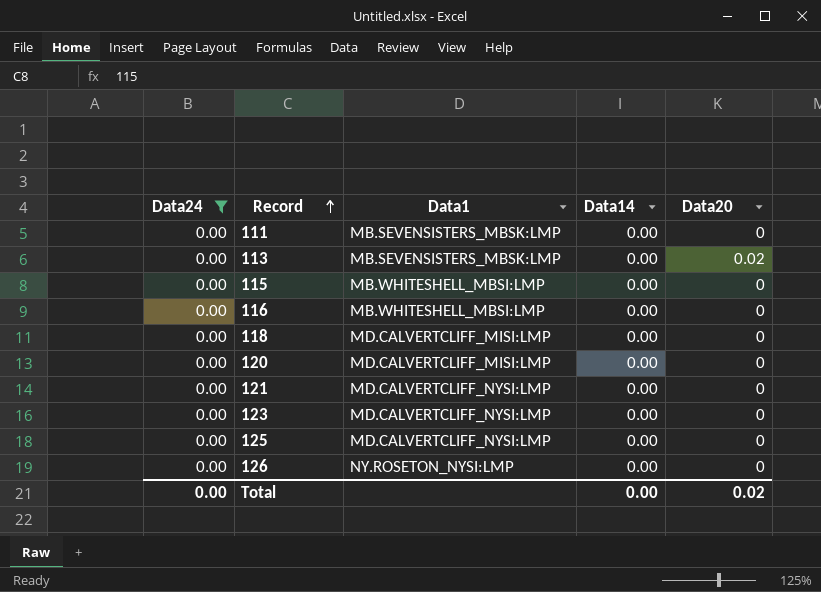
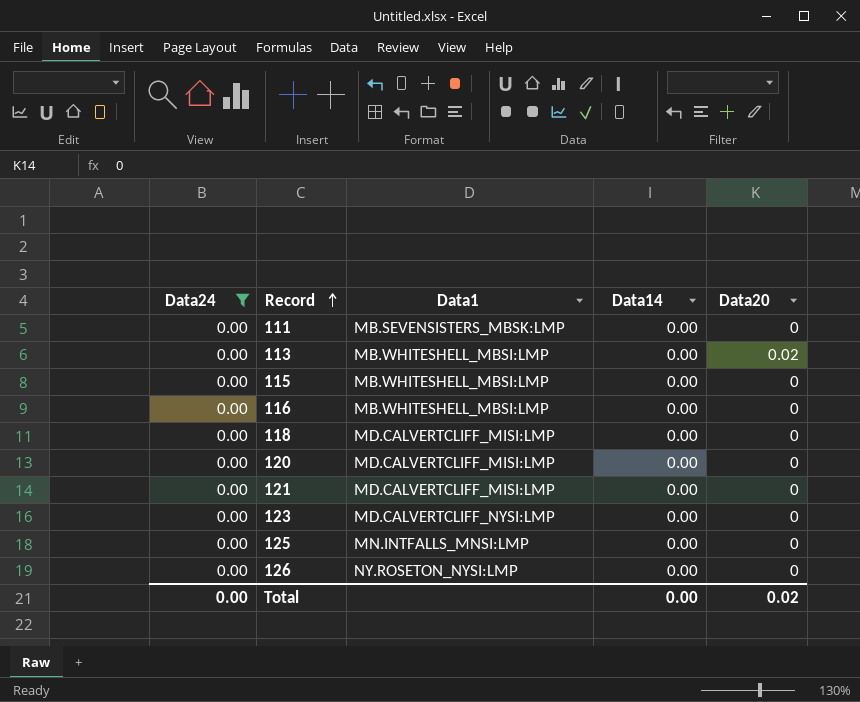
113 | Data1: MB.SEVENSISTERS_MBSK:LMP -> MB.WHITESHELL_MBSI:LMP
121 | Data1: MD.CALVERTCLIFF_NYSI:LMP -> MD.CALVERTCLIFF_MISI:LMP
125 | Data1: MD.CALVERTCLIFF_NYSI:LMP -> MN.INTFALLS_MNSI:LMP

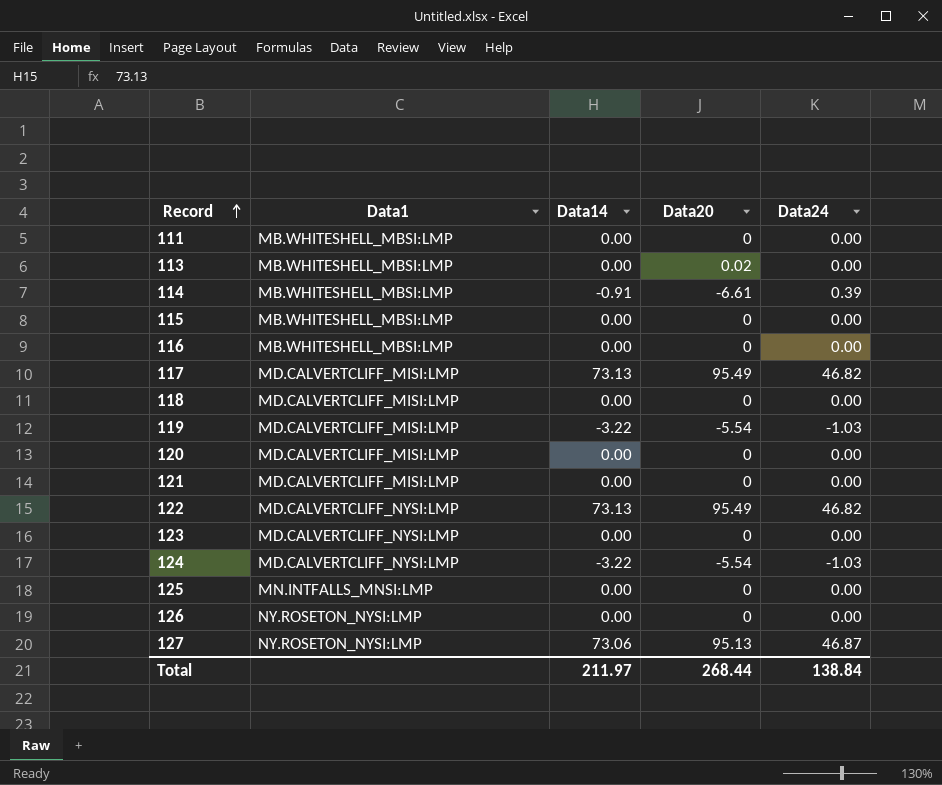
filter: Data24 = 0.00 -> none
column Data24 | position: 1 -> 5
111 | Data1: MB.SEVENSISTERS_MBSK:LMP -> MB.WHITESHELL_MBSI:LMP
Total | Data14: 0.00 -> 211.97
Total | Data20: 0.02 -> 268.44
Total | Data24: 0.00 -> 138.84

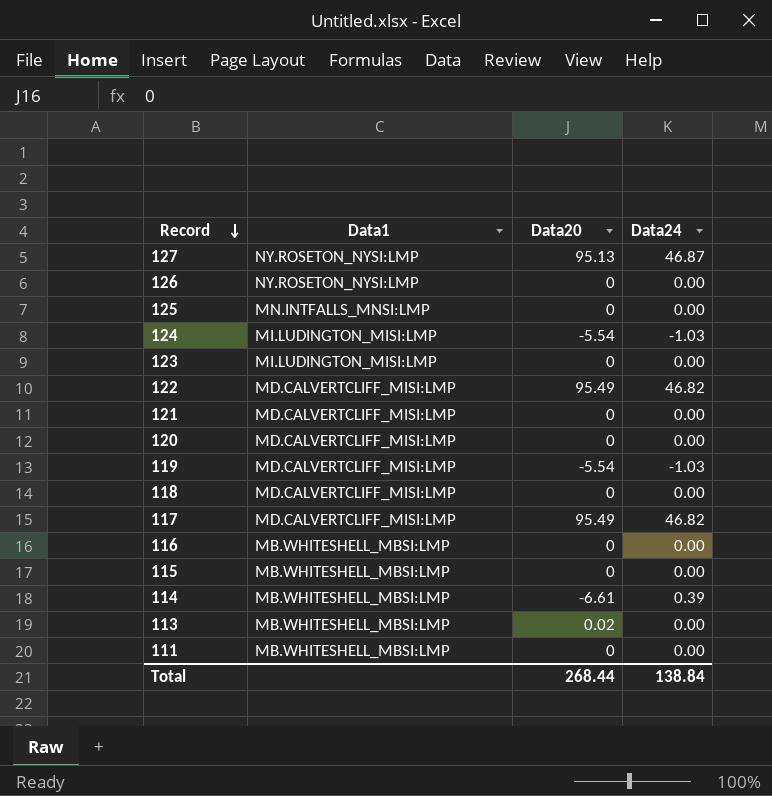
row order: Record ascending -> Record descending
column Data14 | position: 3 -> none
124 | Data1: MD.CALVERTCLIFF_NYSI:LMP -> MI.LUDINGTON_MISI:LMP
123 | Data1: MD.CALVERTCLIFF_NYSI:LMP -> MI.LUDINGTON_MISI:LMP
122 | Data1: MD.CALVERTCLIFF_NYSI:LMP -> MD.CALVERTCLIFF_MISI:LMP

